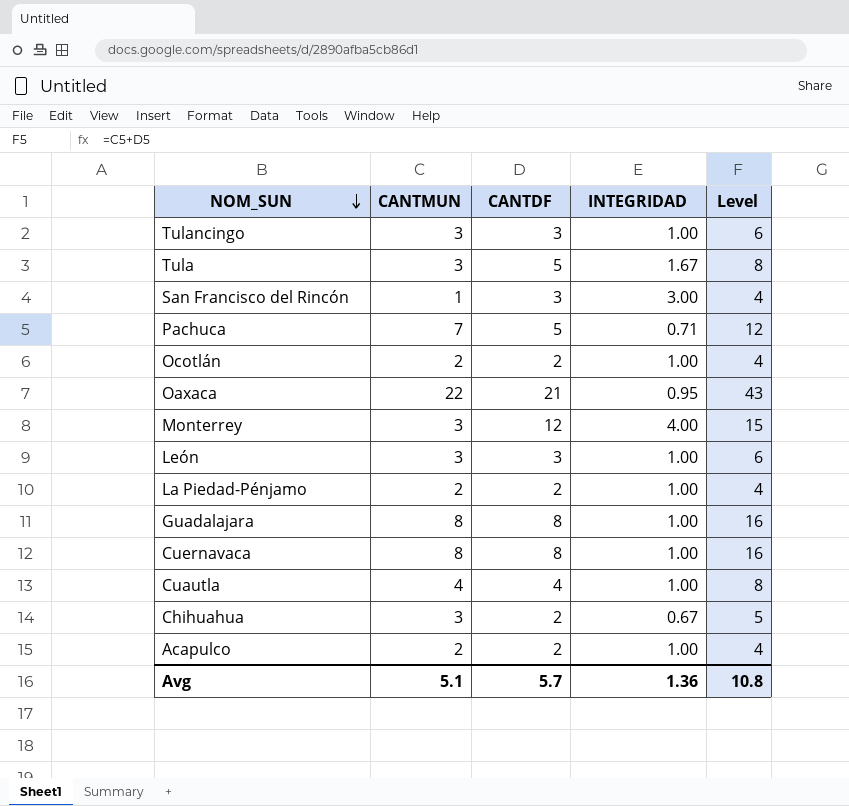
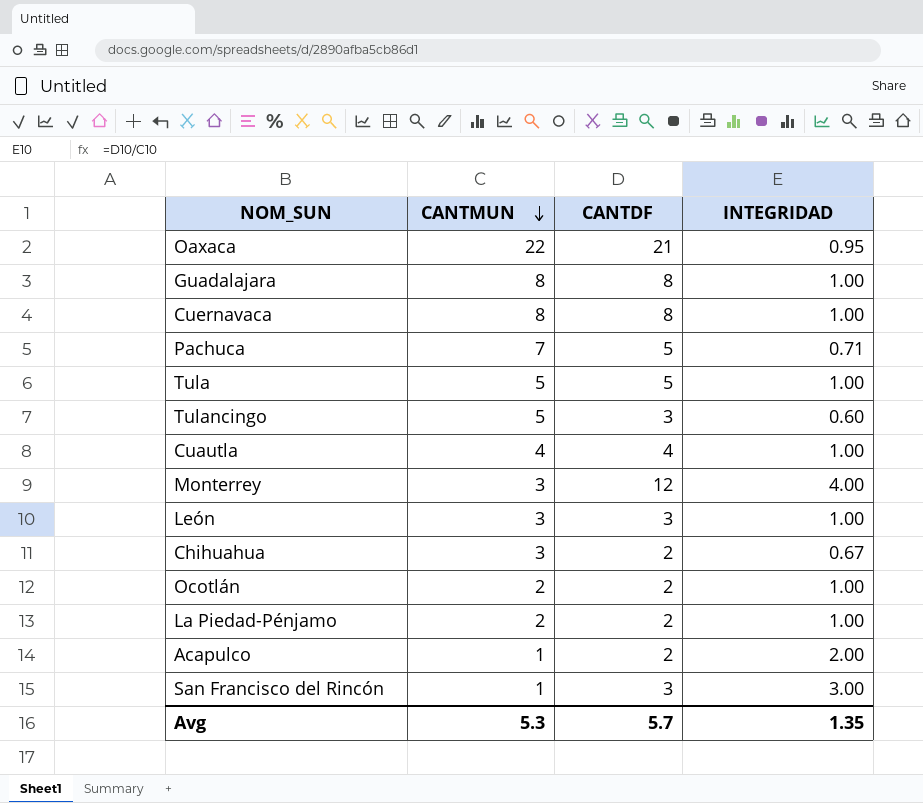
row order: NOM_SUN descending -> CANTMUN descending
column Level | formula: [CANTMUN] + [CANTDF] -> none
Tula | CANTMUN: 3 -> 5
Tula | INTEGRIDAD: 1.67 -> 1.00
Tulancingo | CANTMUN: 3 -> 5
Tulancingo | INTEGRIDAD: 1.00 -> 0.60
Acapulco | CANTMUN: 2 -> 1
Acapulco | INTEGRIDAD: 1.00 -> 2.00
Avg | CANTMUN: 5.1 -> 5.3
Avg | INTEGRIDAD: 1.36 -> 1.35

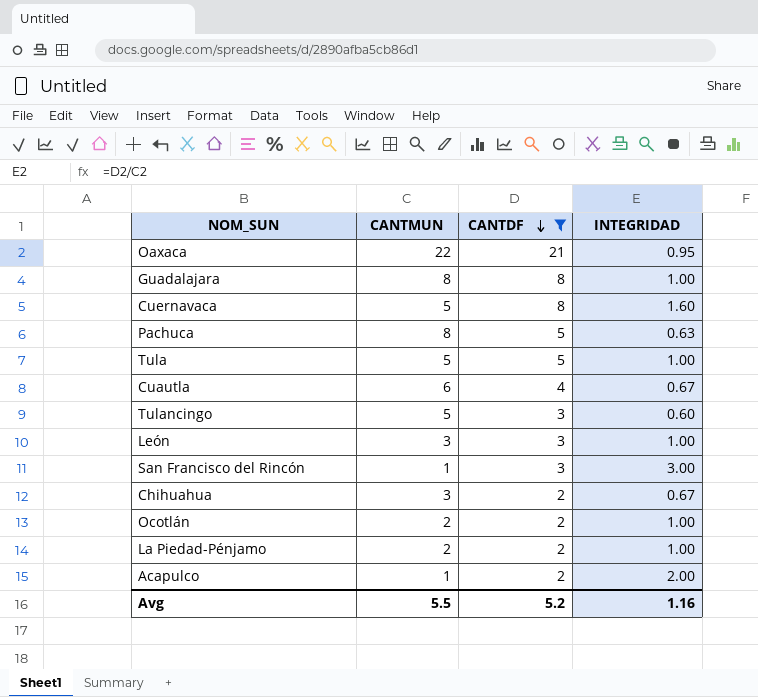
filter: none -> CANTDF != 12
row order: CANTMUN descending -> CANTDF descending
Cuernavaca | CANTMUN: 8 -> 5
Cuernavaca | INTEGRIDAD: 1.00 -> 1.60
Pachuca | CANTMUN: 7 -> 8
Pachuca | INTEGRIDAD: 0.71 -> 0.63
Cuautla | CANTMUN: 4 -> 6
Cuautla | INTEGRIDAD: 1.00 -> 0.67
Avg | CANTMUN: 5.3 -> 5.5
Avg | CANTDF: 5.7 -> 5.2
Avg | INTEGRIDAD: 1.35 -> 1.16

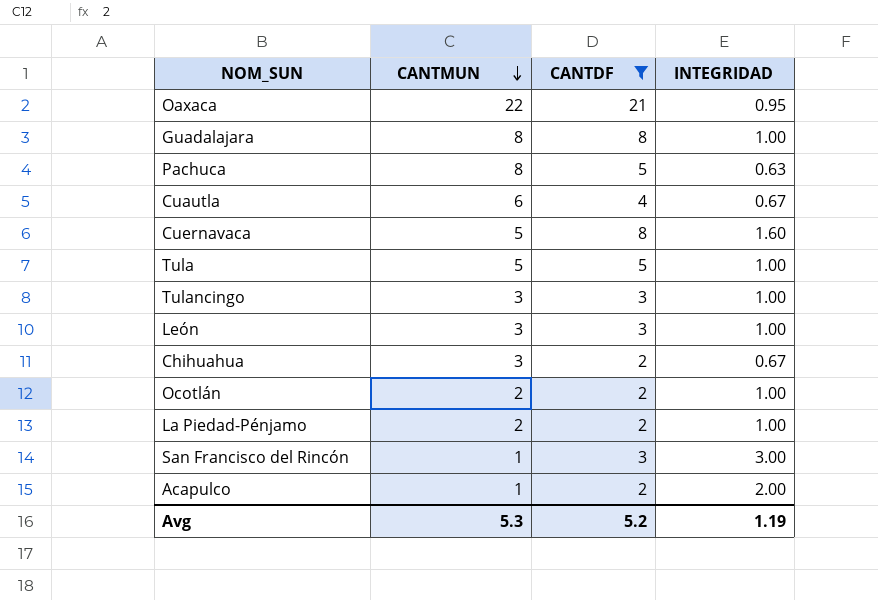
row order: CANTDF descending -> CANTMUN descending
Tulancingo | CANTMUN: 5 -> 3
Tulancingo | INTEGRIDAD: 0.60 -> 1.00
Avg | CANTMUN: 5.5 -> 5.3
Avg | INTEGRIDAD: 1.16 -> 1.19

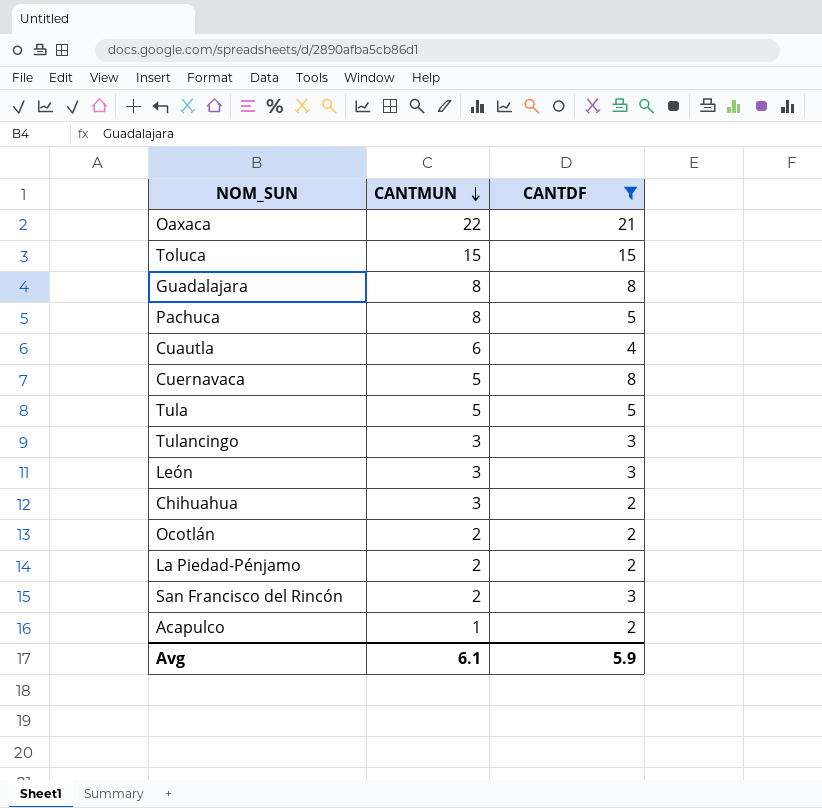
column INTEGRIDAD | formula: [CANTDF] / [CANTMUN] -> none
row Toluca: none -> 15 | 15
San Francisco del Rincón | CANTMUN: 1 -> 2
Avg | CANTMUN: 5.3 -> 6.1
Avg | CANTDF: 5.2 -> 5.9

